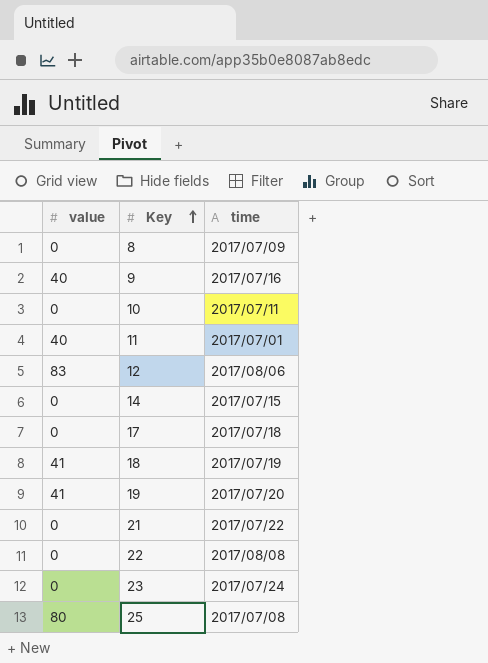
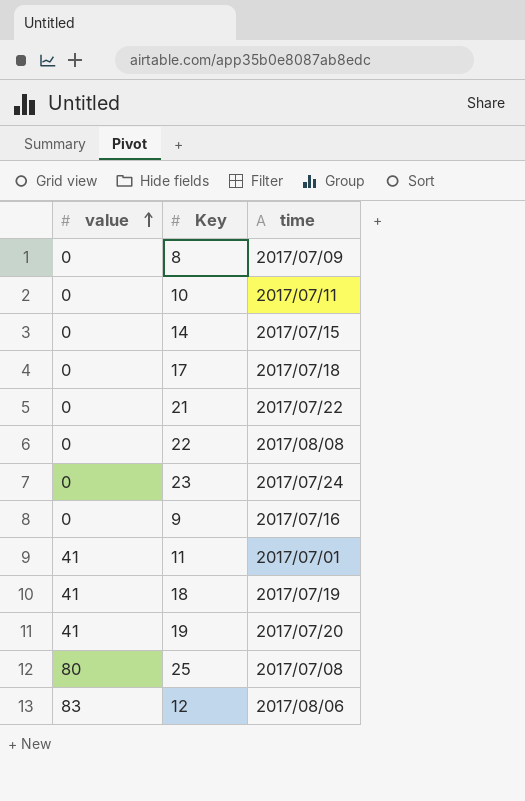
row order: Key ascending -> value ascending
9 | value: 40 -> 0
11 | value: 40 -> 41

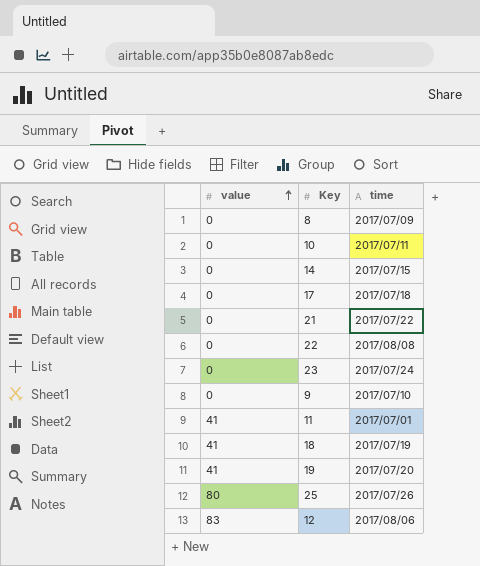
9 | time: 2017/07/16 -> 2017/07/10
25 | time: 2017/07/08 -> 2017/07/26

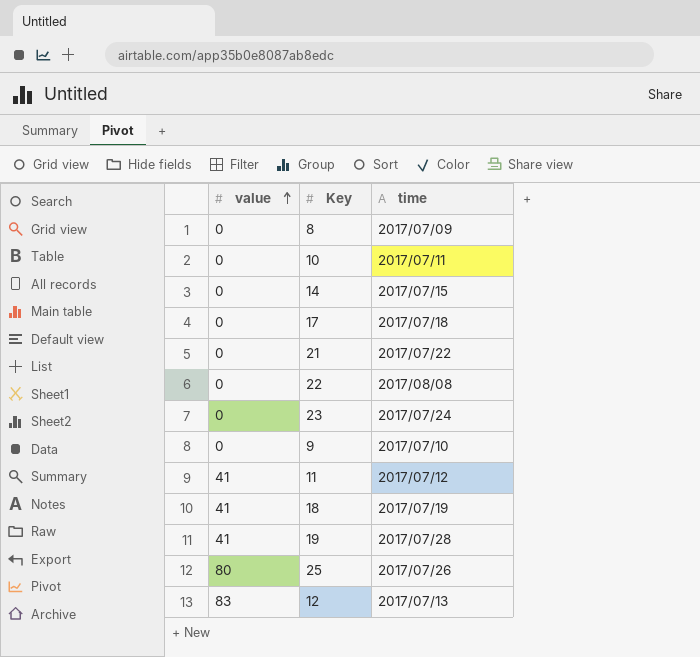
11 | time: 2017/07/01 -> 2017/07/12
19 | time: 2017/07/20 -> 2017/07/28
12 | time: 2017/08/06 -> 2017/07/13

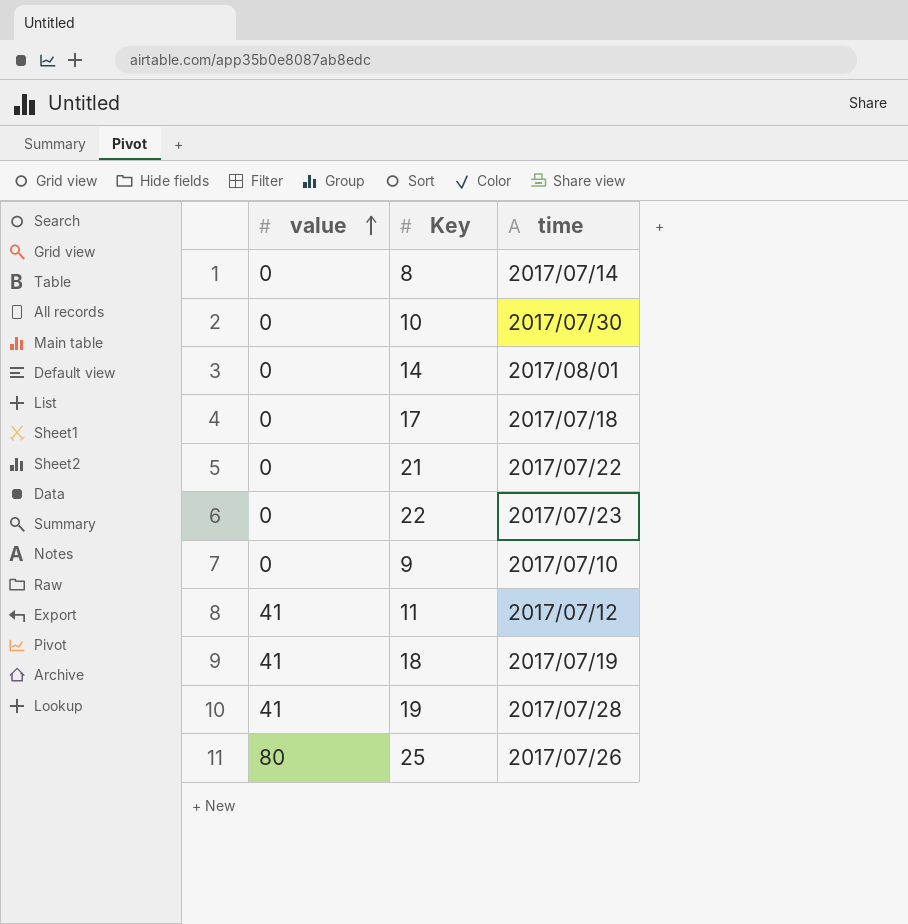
row 23: 0 | 2017/07/24 -> none
row 12: 83 | 2017/07/13 -> none
8 | time: 2017/07/09 -> 2017/07/14
10 | time: 2017/07/11 -> 2017/07/30
14 | time: 2017/07/15 -> 2017/08/01
22 | time: 2017/08/08 -> 2017/07/23

